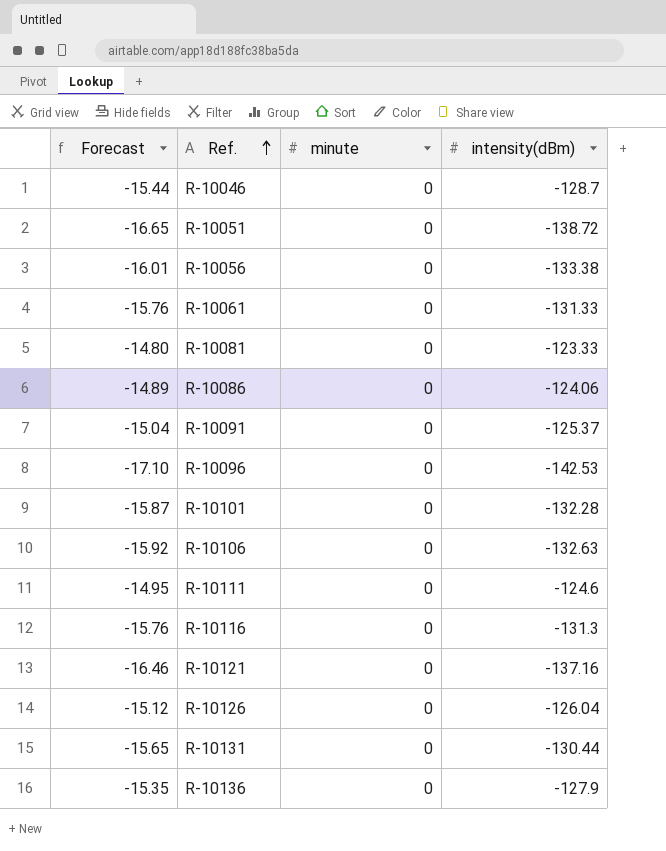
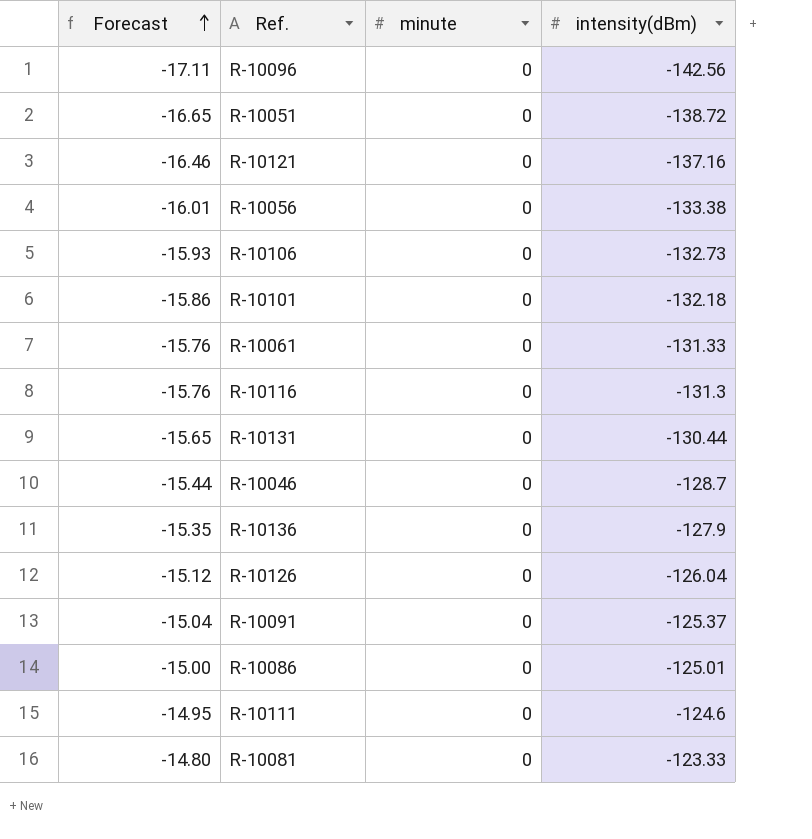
row order: Ref. ascending -> Forecast ascending
R-10096 | Forecast: -17.10 -> -17.11
R-10096 | intensity(dBm): -142.53 -> -142.56
R-10106 | Forecast: -15.92 -> -15.93
R-10106 | intensity(dBm): -132.63 -> -132.73
R-10101 | Forecast: -15.87 -> -15.86
R-10101 | intensity(dBm): -132.28 -> -132.18
R-10086 | Forecast: -14.89 -> -15.00
R-10086 | intensity(dBm): -124.06 -> -125.01

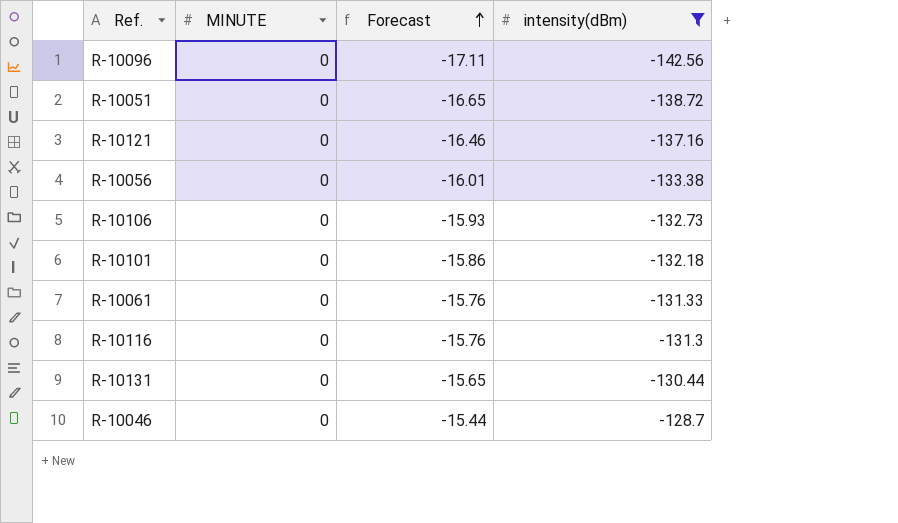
filter: none -> intensity(dBm) <= -128.7
column name: minute -> MINUTE
column Forecast | position: 1 -> 3

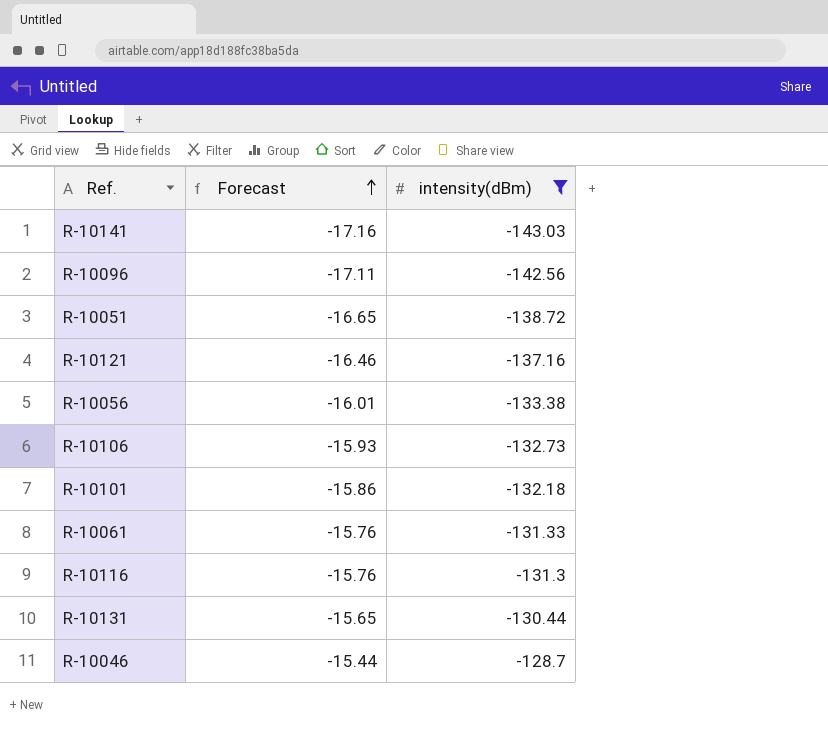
column MINUTE | position: 2 -> none
row R-10141: none -> -17.16 | -143.03

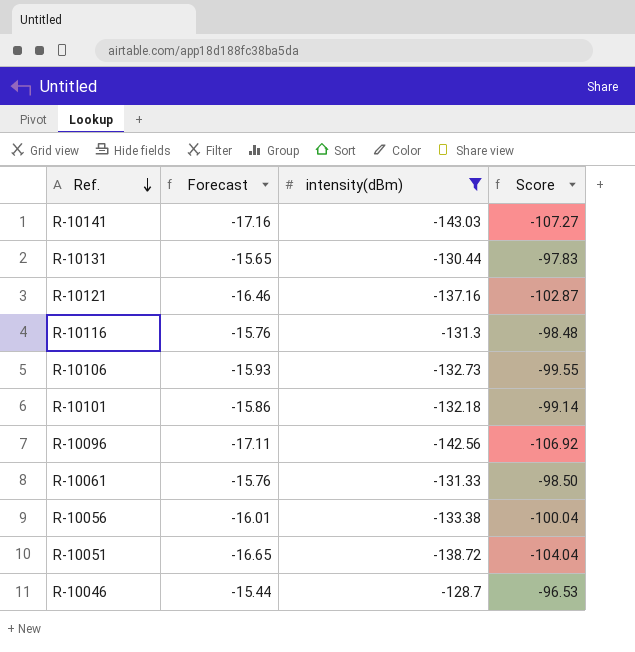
row order: Forecast ascending -> Ref. descending
column Score | formula: none -> [intensity(dBm)] * 0.75

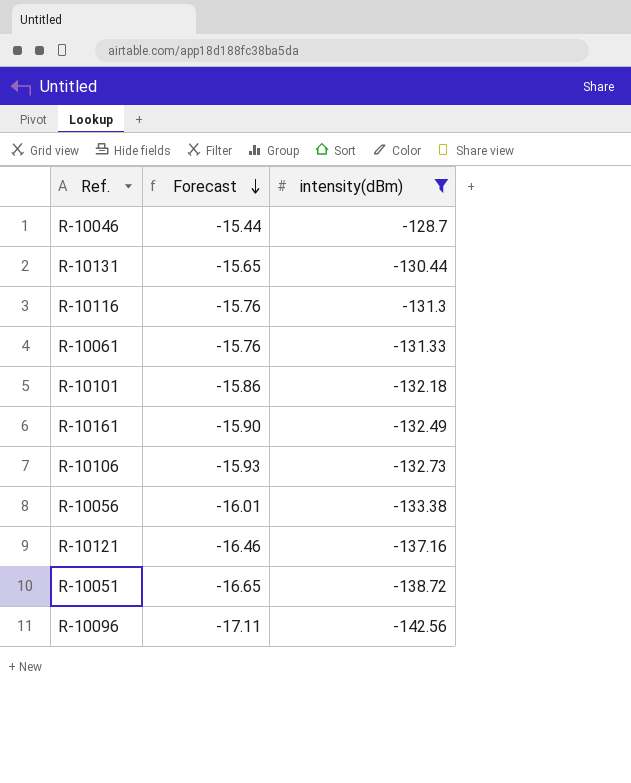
row order: Ref. descending -> Forecast descending
column Score | formula: [intensity(dBm)] * 0.75 -> none
row R-10141: -17.16 | -143.03 | -107.27 -> none
row R-10161: none -> -15.90 | -132.49

